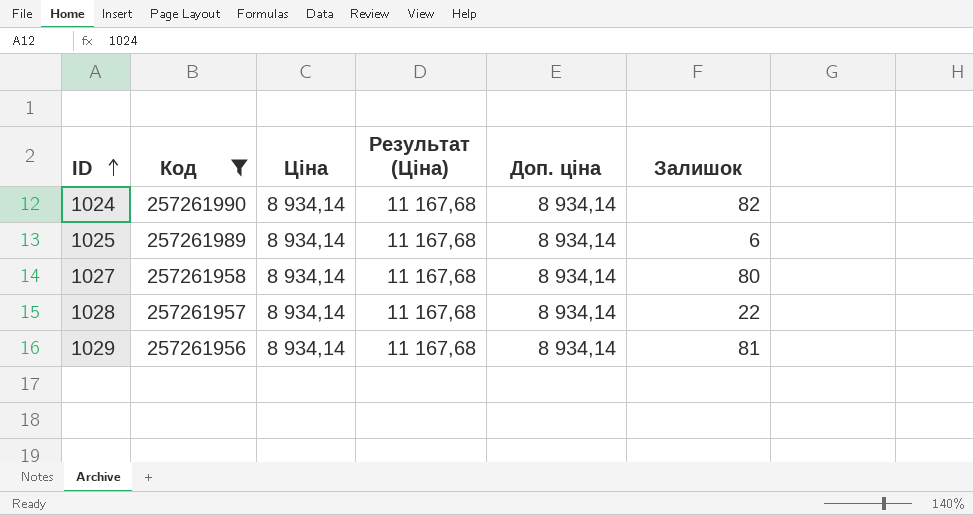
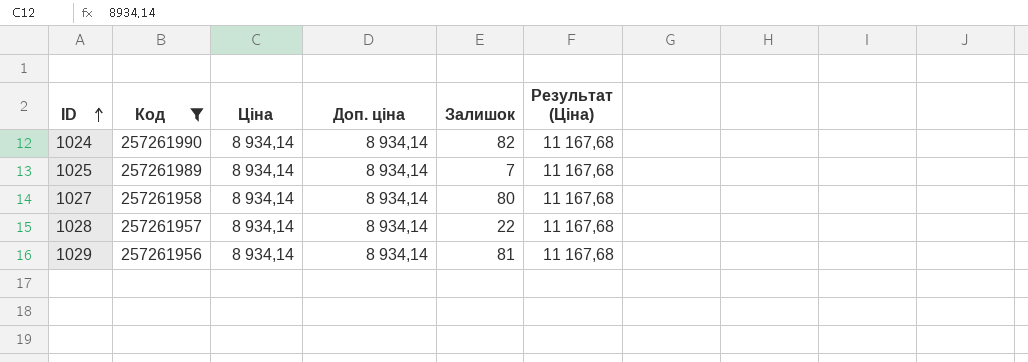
column Результат (Ціна) | position: 4 -> 6
1025 | Залишок: 6 -> 7

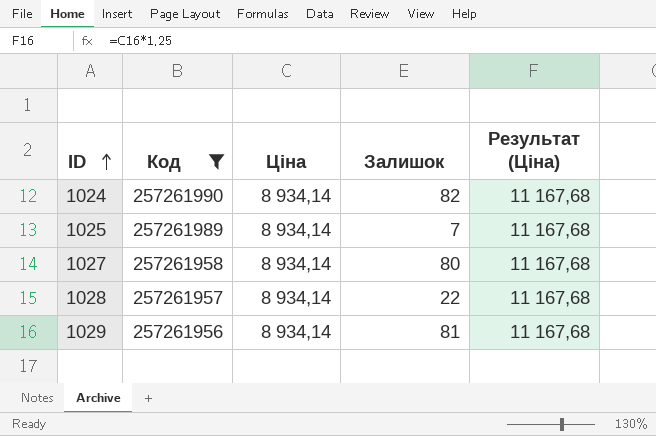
column Доп. ціна | position: 4 -> none

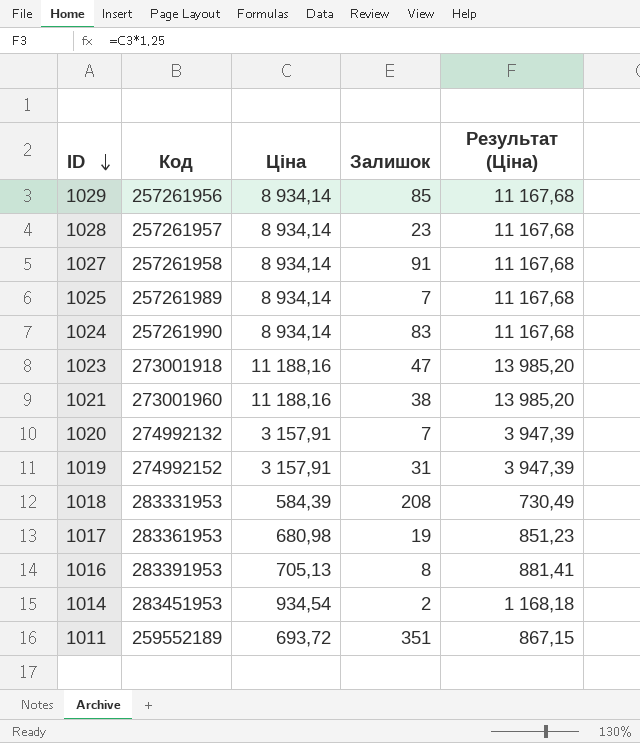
filter: Код <= 257261990 -> none
row order: ID ascending -> ID descending
1029 | Залишок: 81 -> 85
1028 | Залишок: 22 -> 23
1027 | Залишок: 80 -> 91
1024 | Залишок: 82 -> 83

